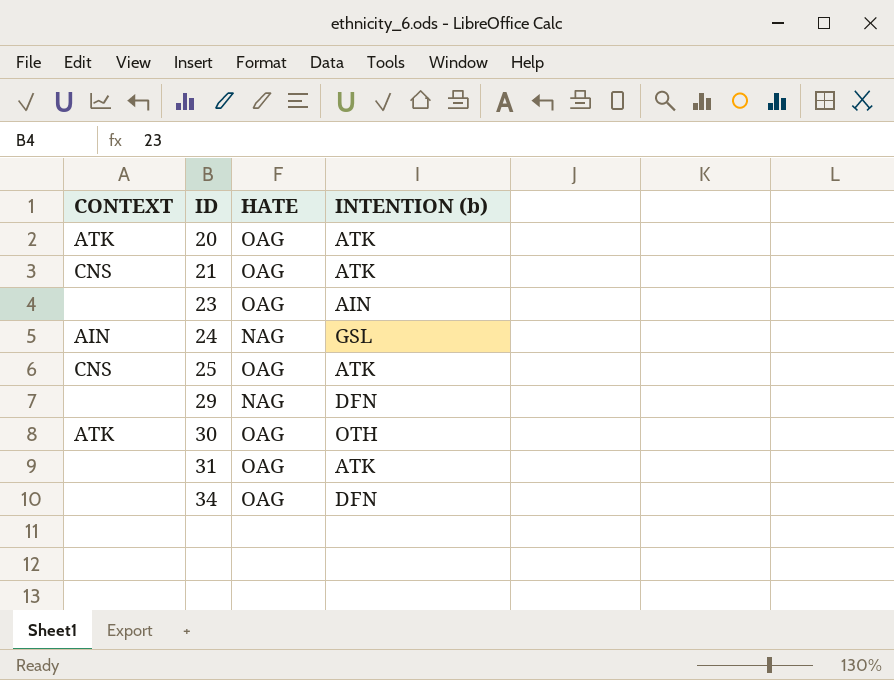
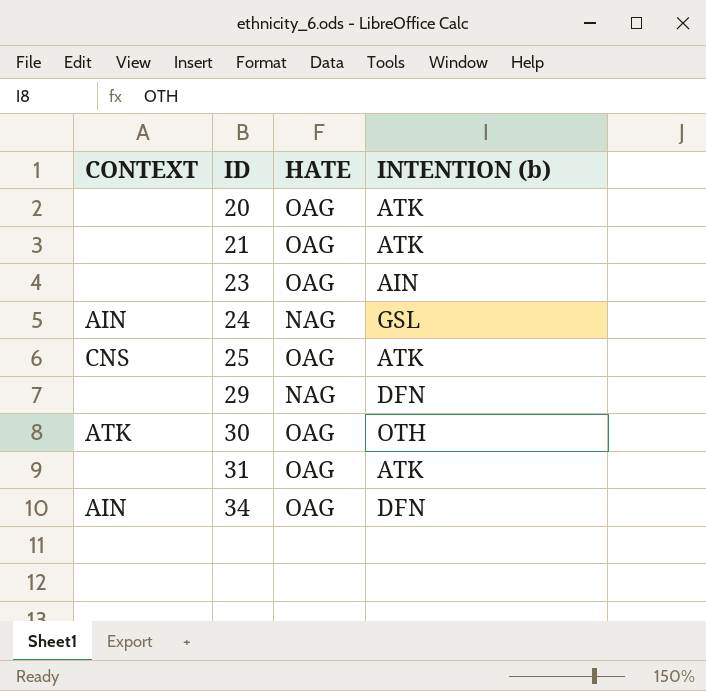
20 | CONTEXT: ATK -> none
21 | CONTEXT: CNS -> none
34 | CONTEXT: none -> AIN

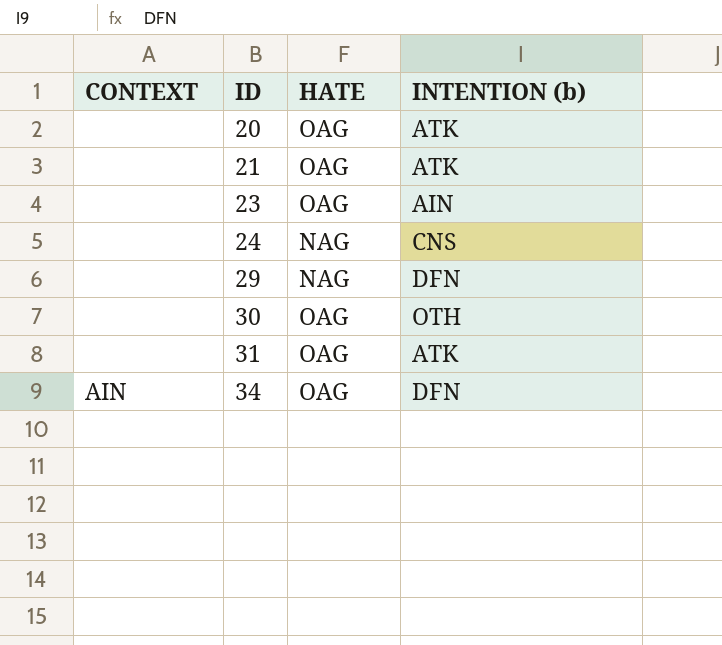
row 25: CNS | OAG | ATK -> none
24 | CONTEXT: AIN -> none
24 | INTENTION (b): GSL -> CNS
30 | CONTEXT: ATK -> none

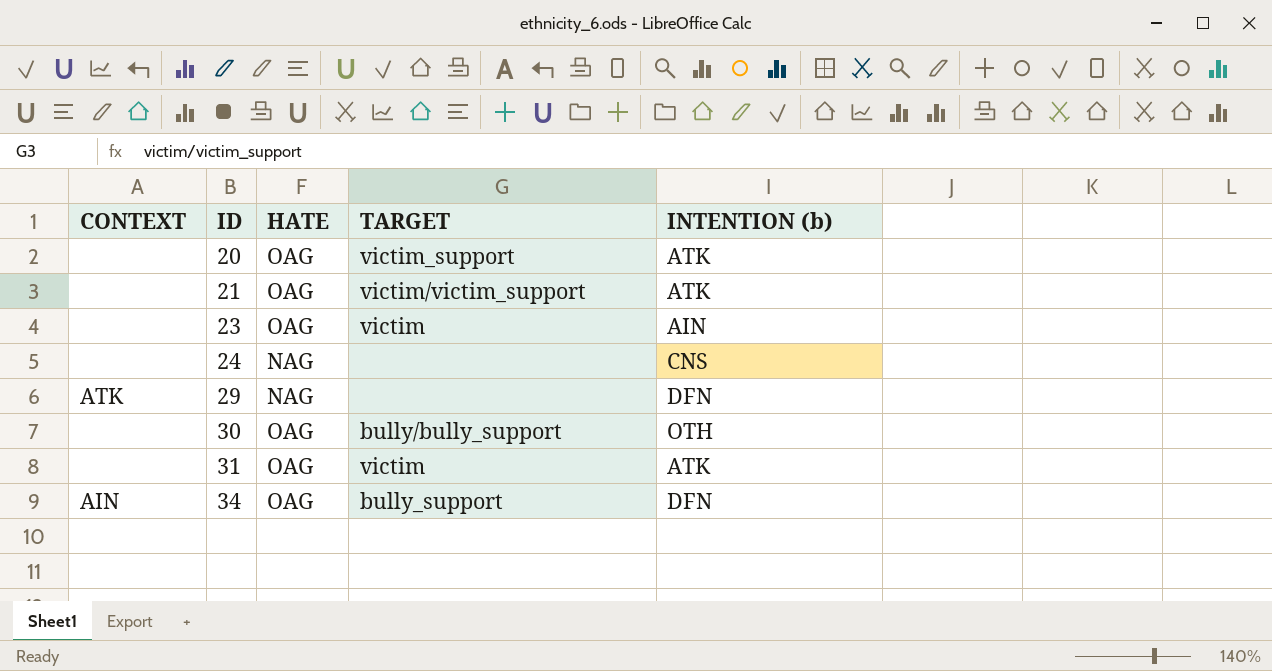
column TARGET | position: none -> 4
29 | CONTEXT: none -> ATK

